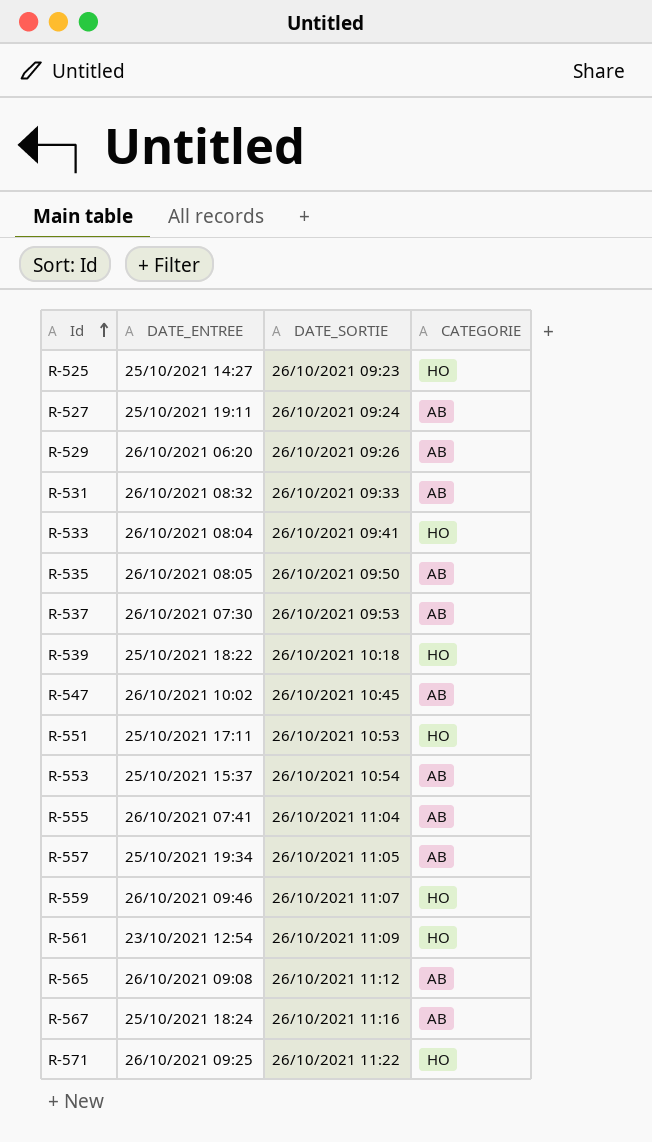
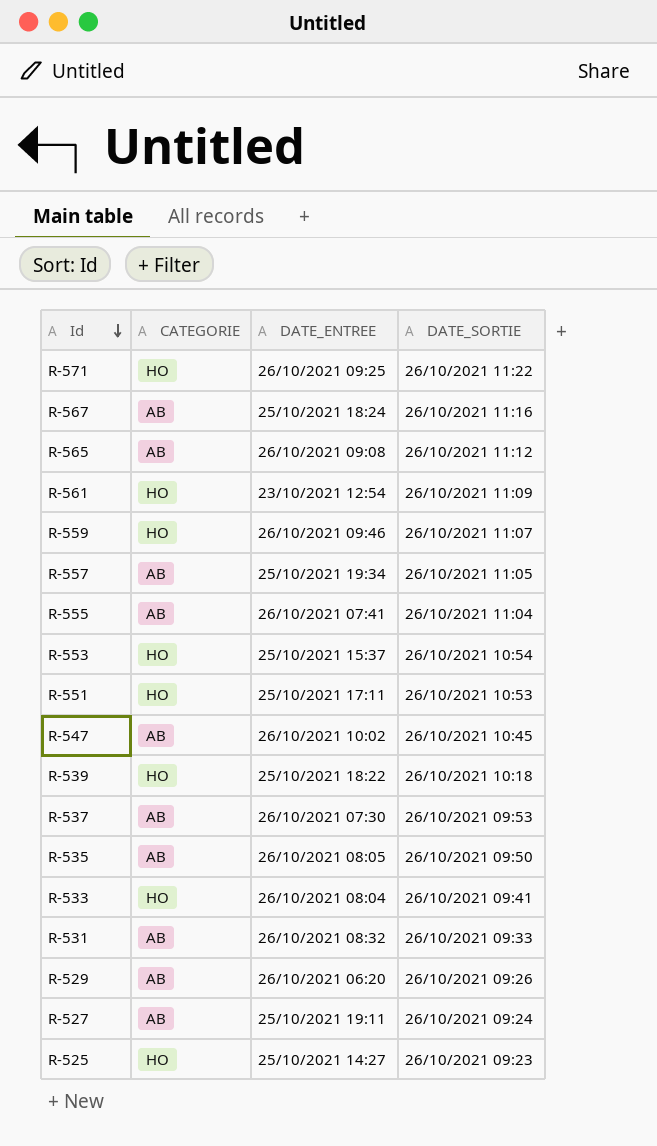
row order: Id ascending -> Id descending
column CATEGORIE | position: 4 -> 2
R-553 | CATEGORIE: AB -> HO

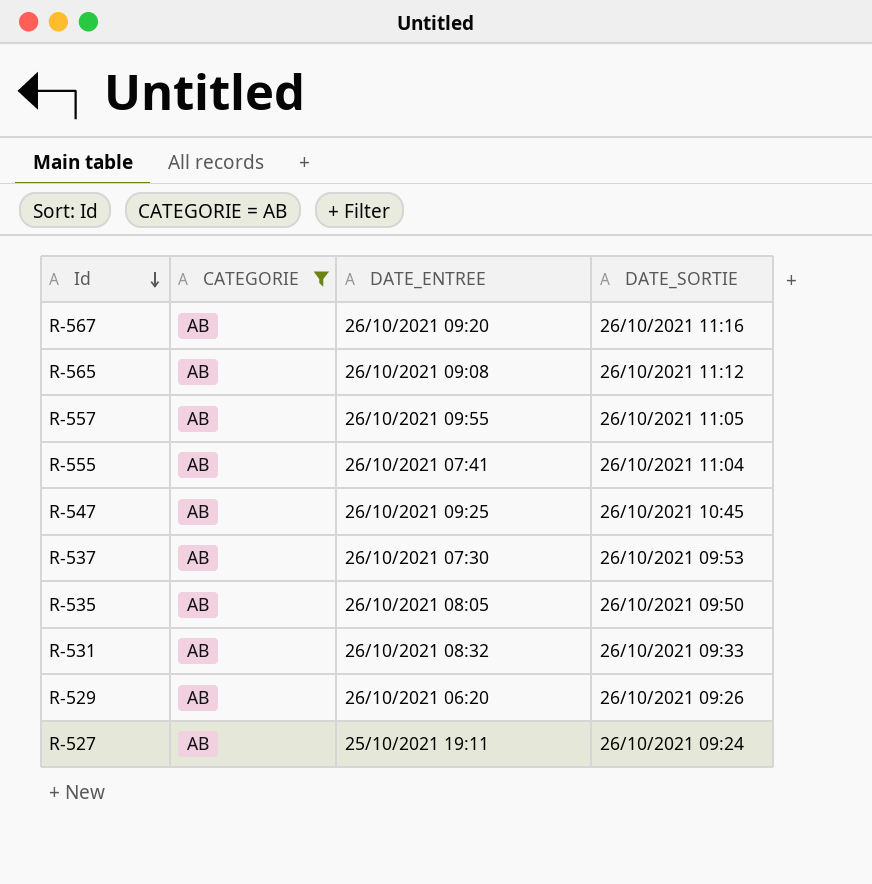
filter: none -> CATEGORIE = AB
R-567 | DATE_ENTREE: 25/10/2021 18:24 -> 26/10/2021 09:20
R-557 | DATE_ENTREE: 25/10/2021 19:34 -> 26/10/2021 09:55
R-547 | DATE_ENTREE: 26/10/2021 10:02 -> 26/10/2021 09:25

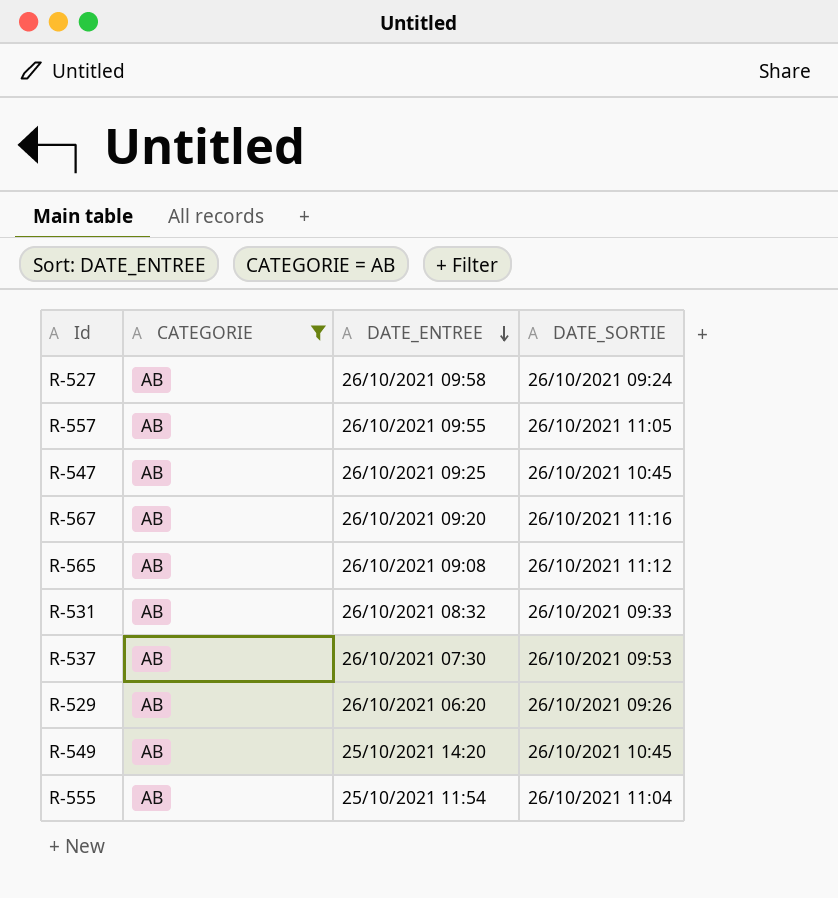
row order: Id descending -> DATE_ENTREE descending
row R-535: AB | 26/10/2021 08:05 | 26/10/2021 09:50 -> none
R-527 | DATE_ENTREE: 25/10/2021 19:11 -> 26/10/2021 09:58
row R-549: none -> AB | 25/10/2021 14:20 | 26/10/2021 10:45
R-555 | DATE_ENTREE: 26/10/2021 07:41 -> 25/10/2021 11:54

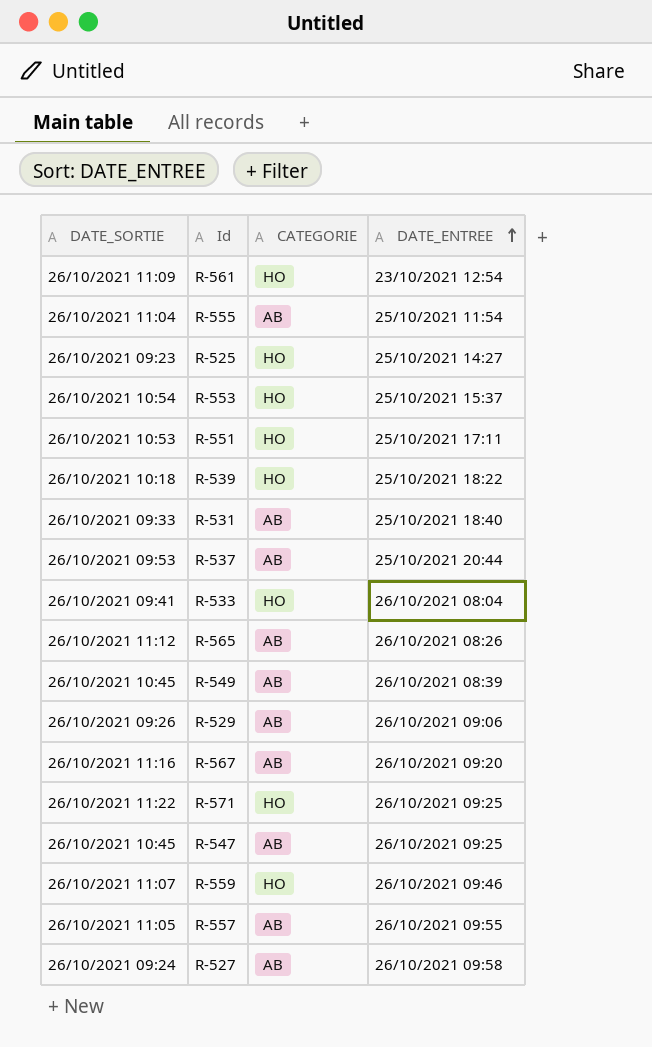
filter: CATEGORIE = AB -> none
row order: DATE_ENTREE descending -> DATE_ENTREE ascending
column DATE_SORTIE | position: 4 -> 1
R-531 | DATE_ENTREE: 26/10/2021 08:32 -> 25/10/2021 18:40
R-537 | DATE_ENTREE: 26/10/2021 07:30 -> 25/10/2021 20:44
R-565 | DATE_ENTREE: 26/10/2021 09:08 -> 26/10/2021 08:26
R-549 | DATE_ENTREE: 25/10/2021 14:20 -> 26/10/2021 08:39
R-529 | DATE_ENTREE: 26/10/2021 06:20 -> 26/10/2021 09:06

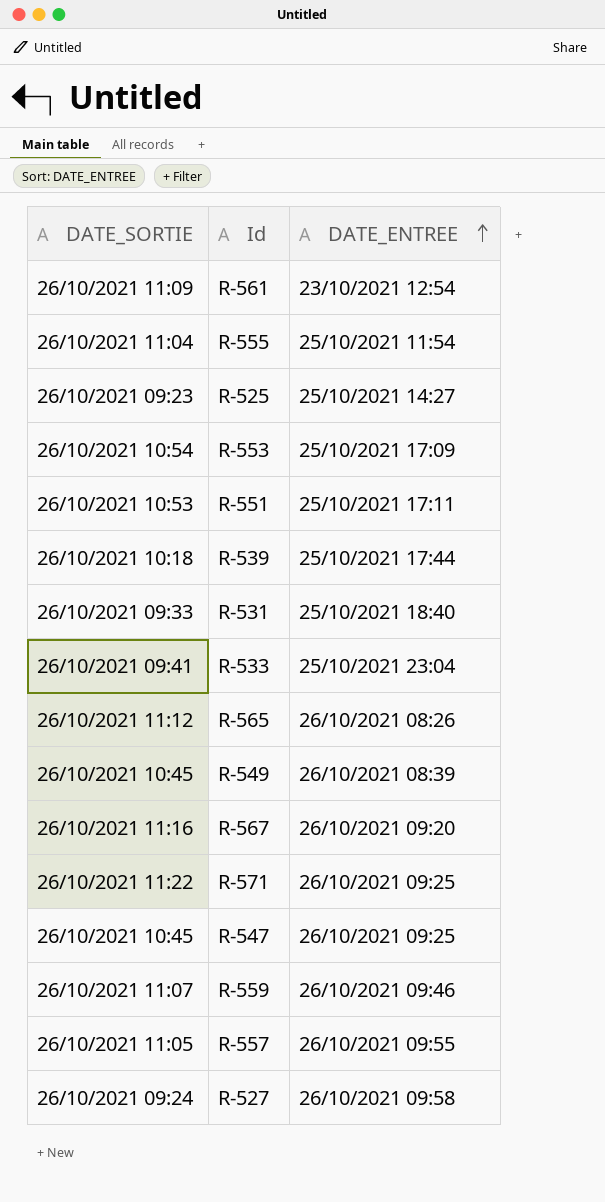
column CATEGORIE | position: 3 -> none
row R-537: 26/10/2021 09:53 | AB | 25/10/2021 20:44 -> none
row R-529: 26/10/2021 09:26 | AB | 26/10/2021 09:06 -> none
R-553 | DATE_ENTREE: 25/10/2021 15:37 -> 25/10/2021 17:09
R-539 | DATE_ENTREE: 25/10/2021 18:22 -> 25/10/2021 17:44
R-533 | DATE_ENTREE: 26/10/2021 08:04 -> 25/10/2021 23:04

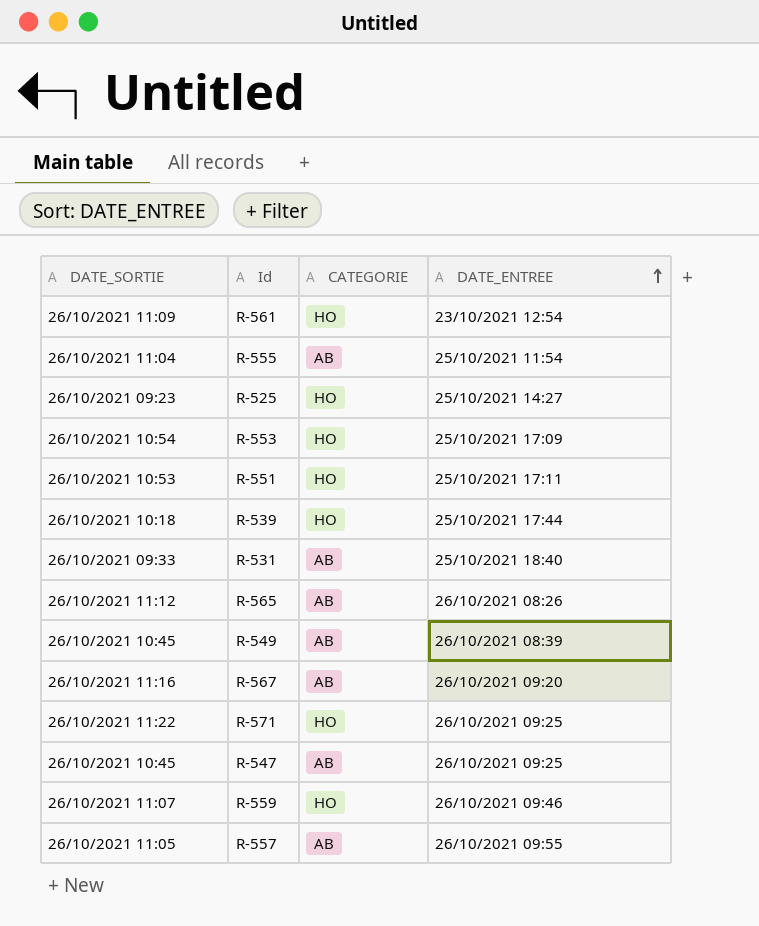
column CATEGORIE | position: none -> 3
row R-533: 26/10/2021 09:41 | 25/10/2021 23:04 -> none
row R-527: 26/10/2021 09:24 | 26/10/2021 09:58 -> none

